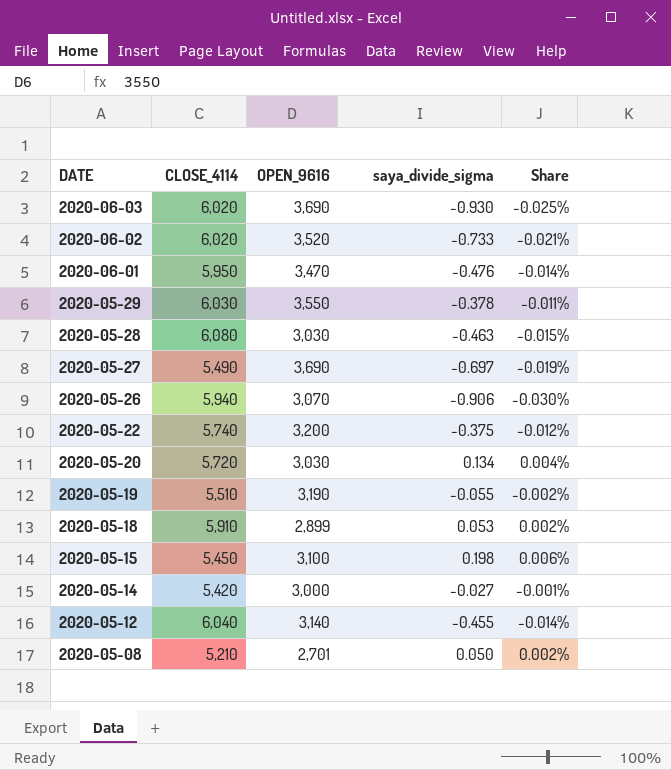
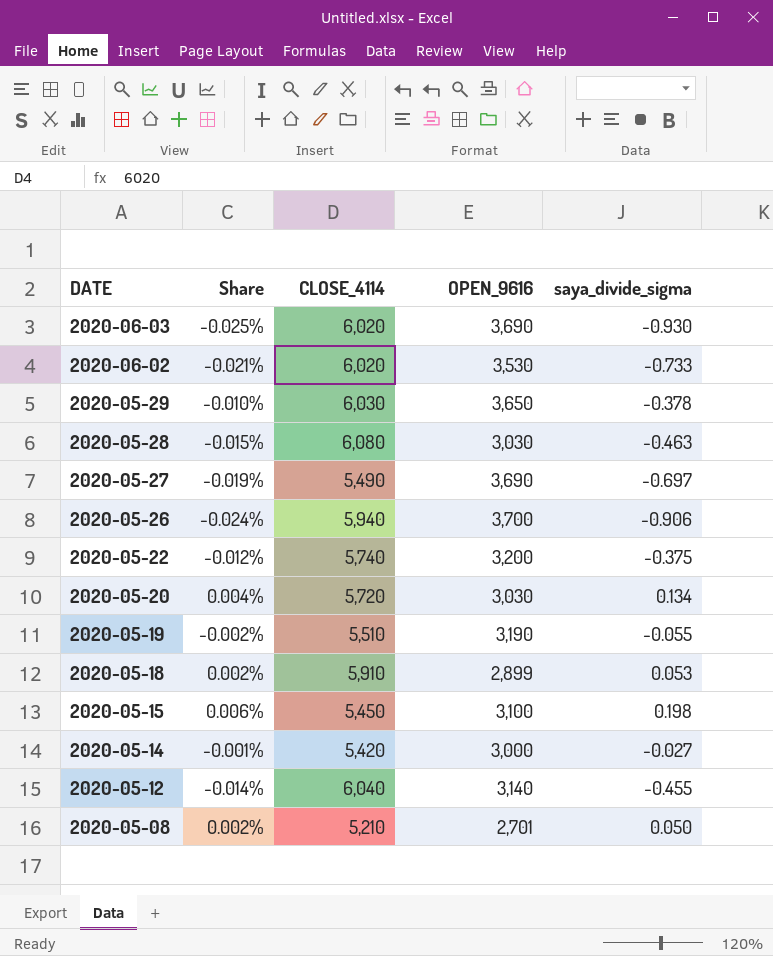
column Share | position: 5 -> 2
row 2020-06-01: 5,950 | 3,470 | -0.476 | -0.014% -> none
2020-06-02 | OPEN_9616: 3,520 -> 3,530
2020-05-29 | Share: -0.011% -> -0.010%
2020-05-29 | OPEN_9616: 3,550 -> 3,650
2020-05-26 | Share: -0.030% -> -0.024%
2020-05-26 | OPEN_9616: 3,070 -> 3,700

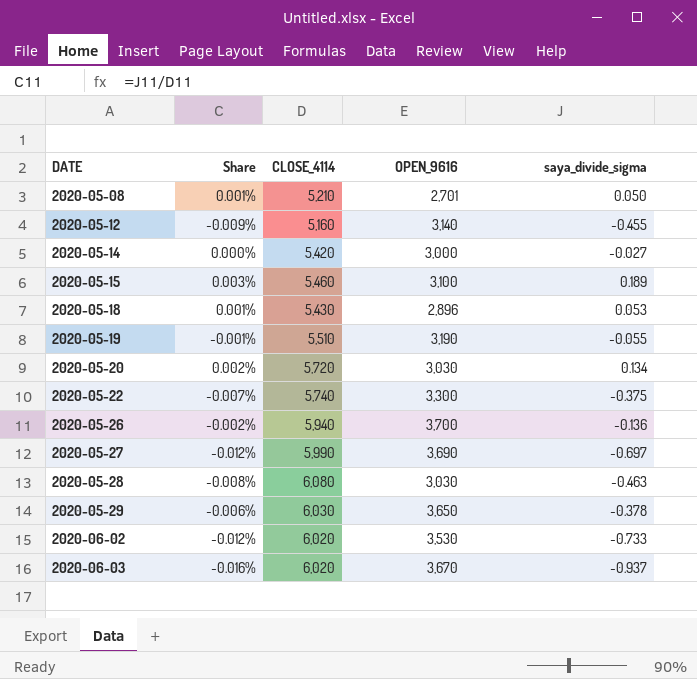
row order: DATE descending -> DATE ascending
column Share | formula: [saya_divide_sigma] / [OPEN_9616] -> [saya_divide_sigma] / [CLOSE_4114]
2020-05-12 | CLOSE_4114: 6,040 -> 5,160
2020-05-15 | CLOSE_4114: 5,450 -> 5,460
2020-05-15 | saya_divide_sigma: 0.198 -> 0.189
2020-05-18 | CLOSE_4114: 5,910 -> 5,430
2020-05-18 | OPEN_9616: 2,899 -> 2,896
2020-05-22 | OPEN_9616: 3,200 -> 3,300
2020-05-26 | saya_divide_sigma: -0.906 -> -0.136
2020-05-27 | CLOSE_4114: 5,490 -> 5,990
2020-06-03 | OPEN_9616: 3,690 -> 3,670
2020-06-03 | saya_divide_sigma: -0.930 -> -0.937

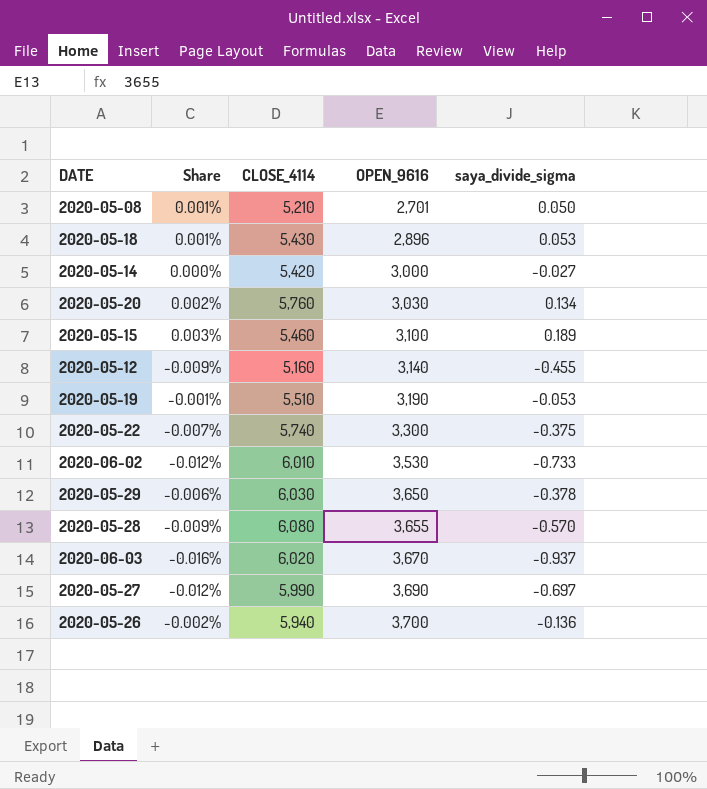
row order: DATE ascending -> OPEN_9616 ascending
2020-05-20 | CLOSE_4114: 5,720 -> 5,760
2020-05-19 | saya_divide_sigma: -0.055 -> -0.053
2020-06-02 | CLOSE_4114: 6,020 -> 6,010
2020-05-28 | Share: -0.008% -> -0.009%
2020-05-28 | OPEN_9616: 3,030 -> 3,655
2020-05-28 | saya_divide_sigma: -0.463 -> -0.570

